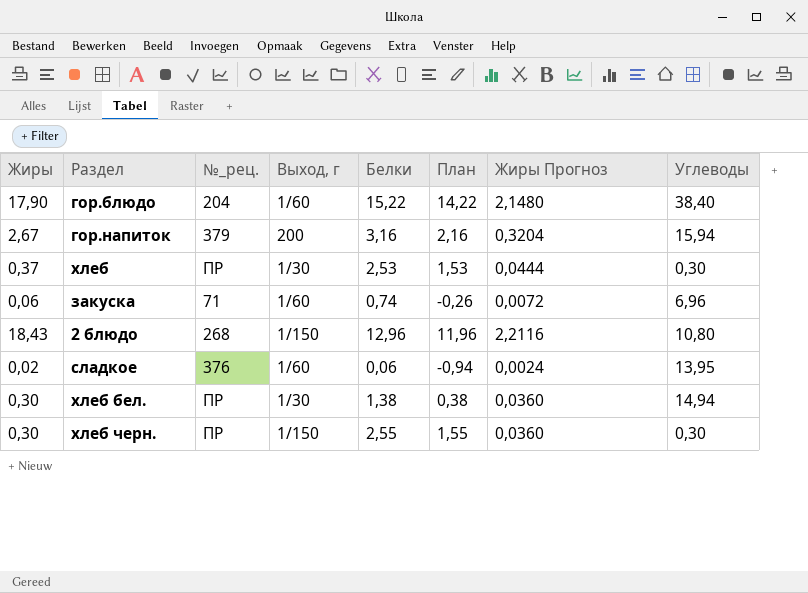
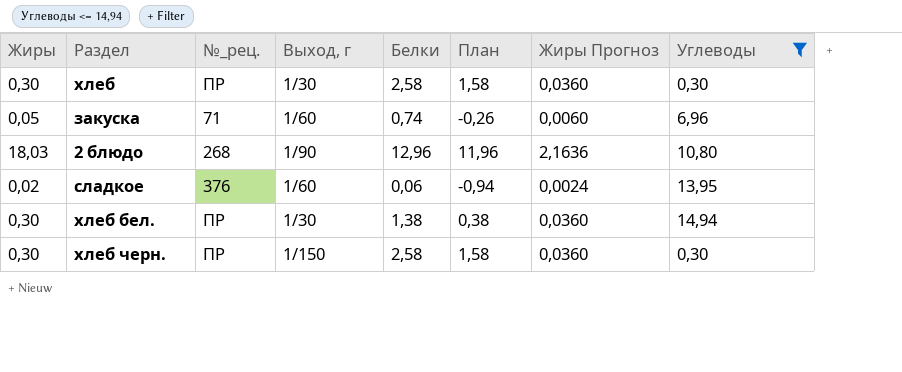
filter: none -> Углеводы <= 14,94
хлеб | Жиры: 0,37 -> 0,30
хлеб | Белки: 2,53 -> 2,58
хлеб | План: 1,53 -> 1,58
хлеб | Жиры Прогноз: 0,0444 -> 0,0360
закуска | Жиры: 0,06 -> 0,05
закуска | Жиры Прогноз: 0,0072 -> 0,0060
2 блюдо | Жиры: 18,43 -> 18,03
2 блюдо | Выход, г: 1/150 -> 1/90
2 блюдо | Жиры Прогноз: 2,2116 -> 2,1636
хлеб черн. | Белки: 2,55 -> 2,58
хлеб черн. | План: 1,55 -> 1,58

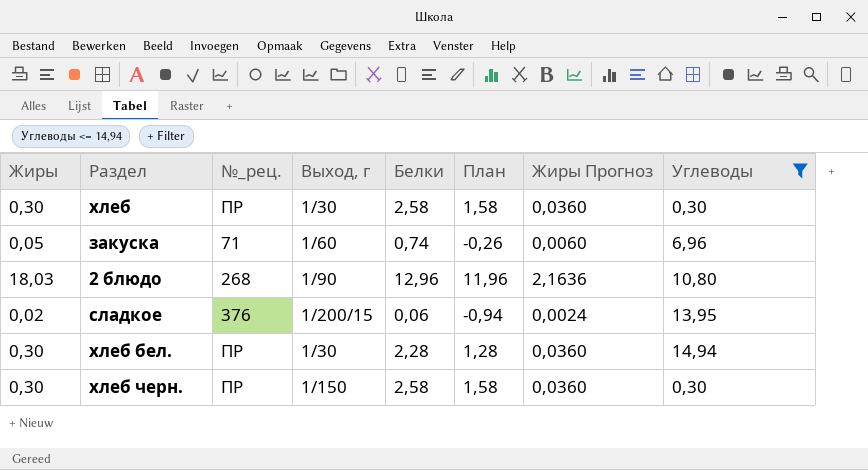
сладкое | Выход, г: 1/60 -> 1/200/15
хлеб бел. | Белки: 1,38 -> 2,28
хлеб бел. | План: 0,38 -> 1,28

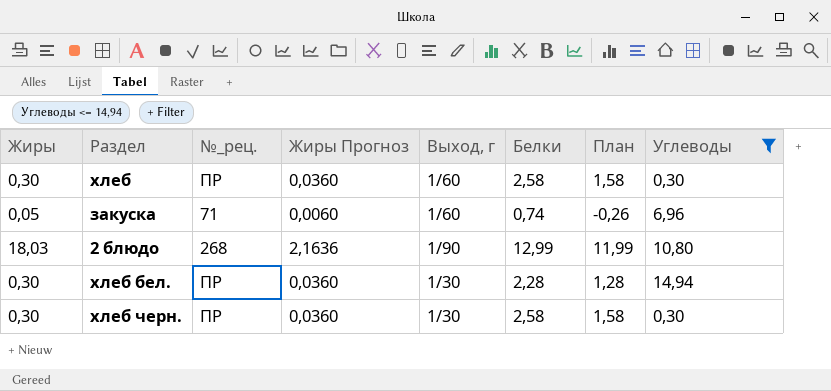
column Жиры Прогноз | position: 7 -> 4
row сладкое: 0,02 | 376 | 1/200/15 | 0,06 | -0,94 | 0,0024 | 13,95 -> none
хлеб | Выход, г: 1/30 -> 1/60
2 блюдо | Белки: 12,96 -> 12,99
2 блюдо | План: 11,96 -> 11,99
хлеб черн. | Выход, г: 1/150 -> 1/30

